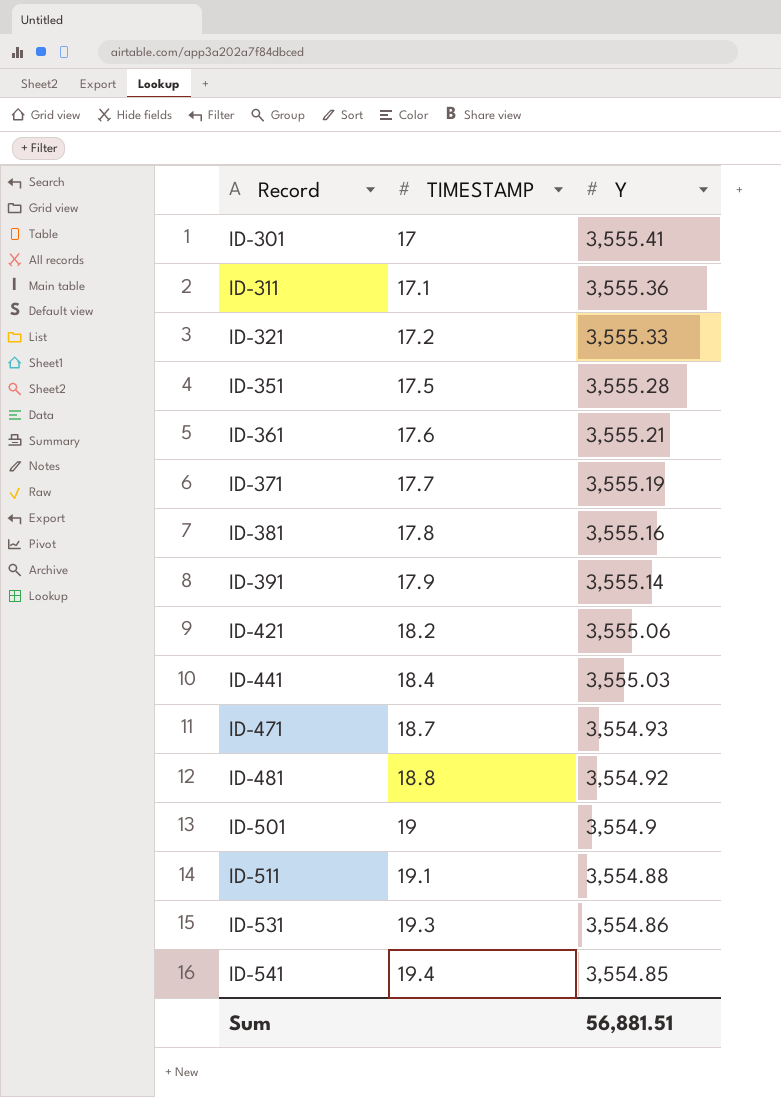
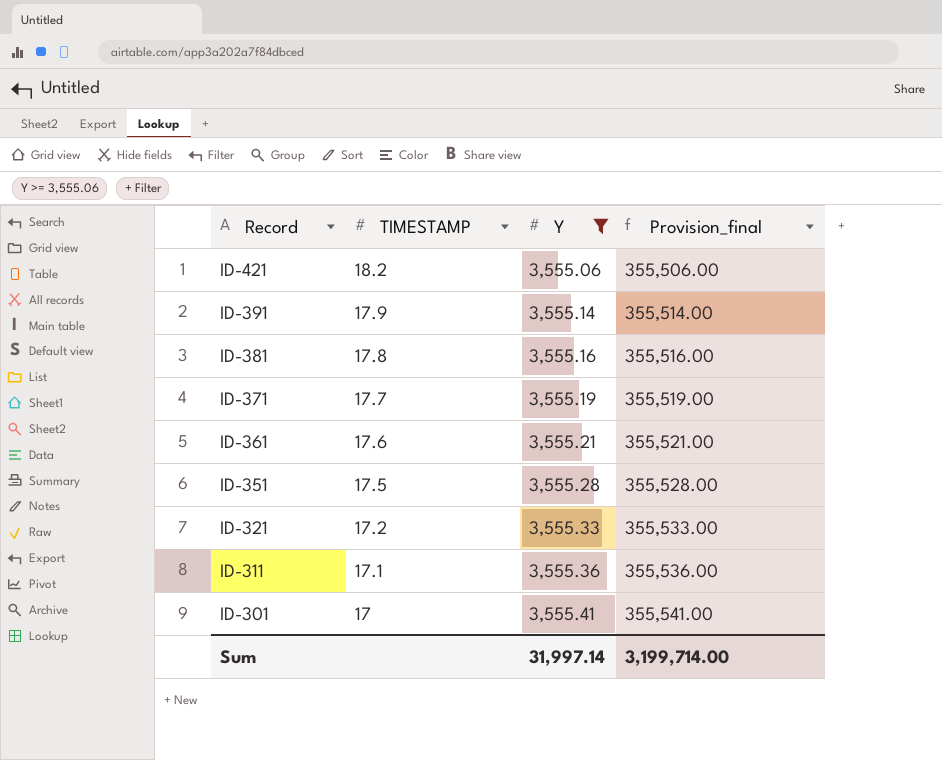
filter: none -> Y >= 3,555.06
row order: Record ascending -> Record descending
column Provision_final | formula: none -> [Y] * 100
Sum | Y: 56,881.51 -> 31,997.14

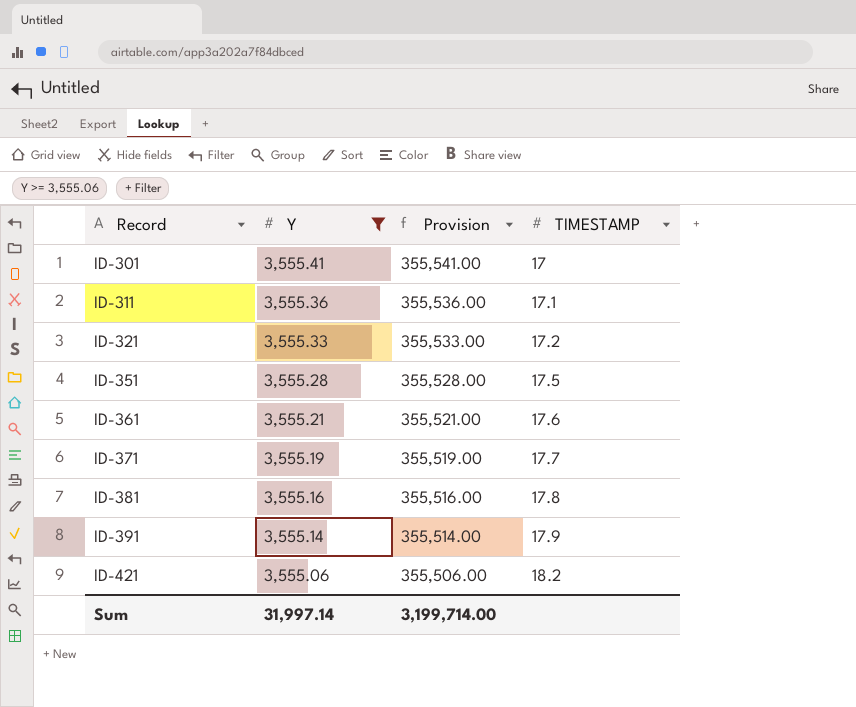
row order: Record descending -> Record ascending
column name: Provision_final -> Provision
column TIMESTAMP | position: 2 -> 4

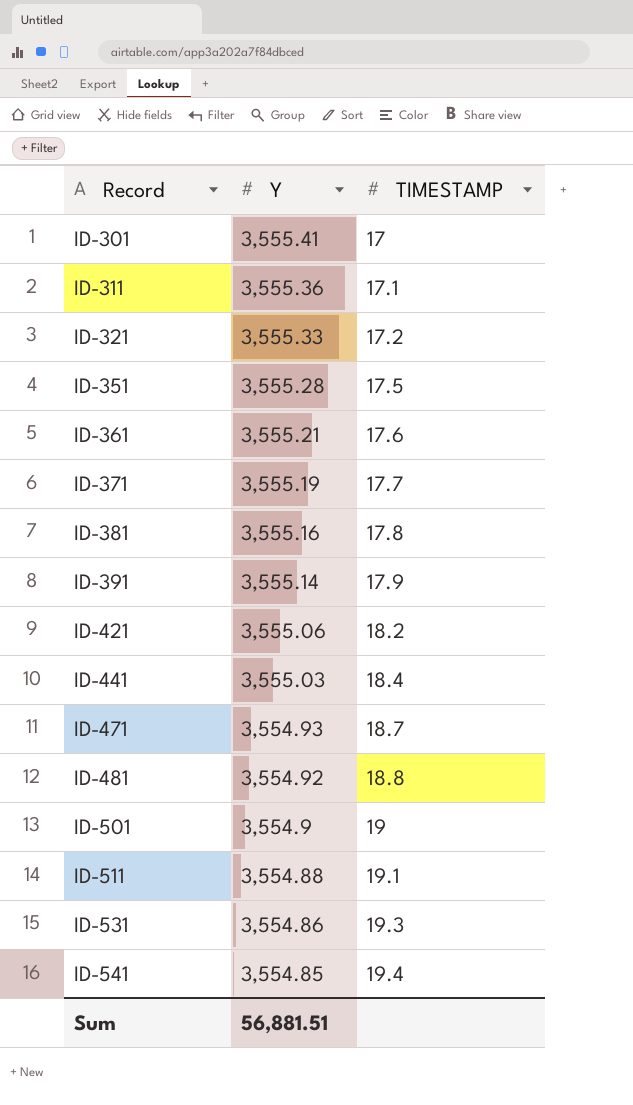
filter: Y >= 3,555.06 -> none
column Provision | formula: [Y] * 100 -> none
Sum | Y: 31,997.14 -> 56,881.51

